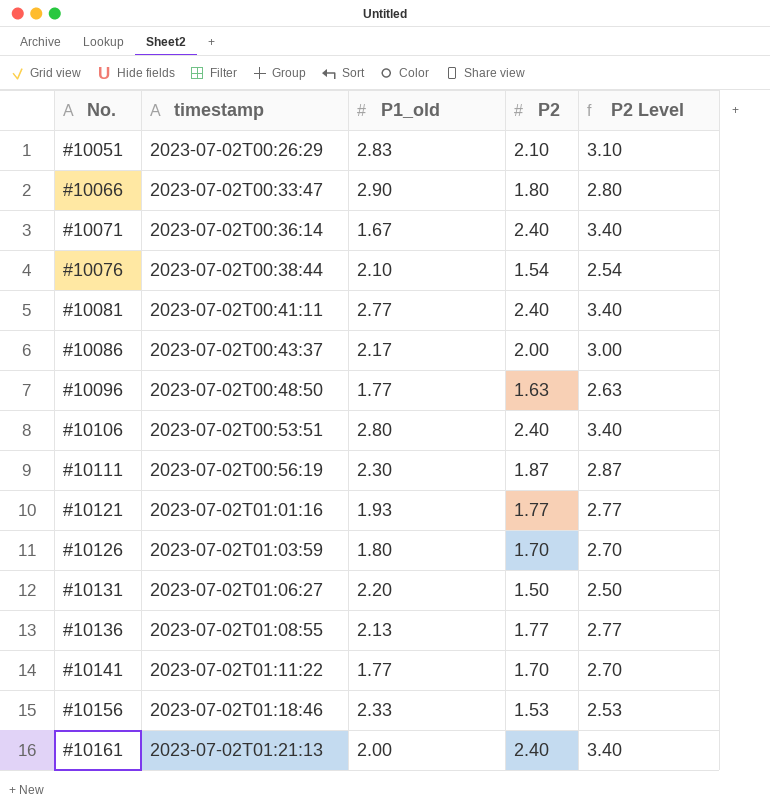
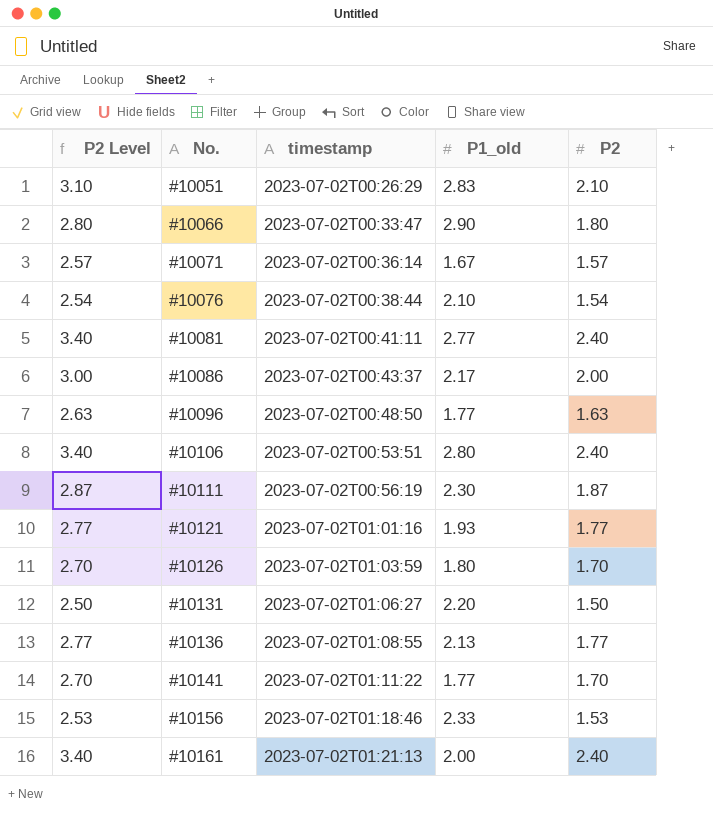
column P2 Level | position: 5 -> 1
#10071 | P2 Level: 3.40 -> 2.57
#10071 | P2: 2.40 -> 1.57

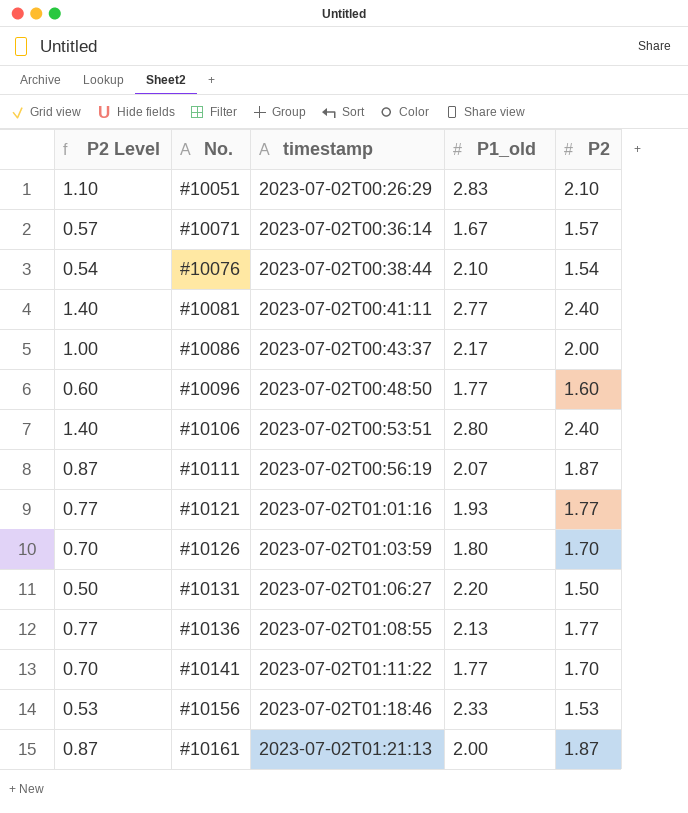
column P2 Level | formula: [P2] + 1 -> [P2] - 1
row #10066: 2.80 | 2023-07-02T00:33:47 | 2.90 | 1.80 -> none
#10096 | P2: 1.63 -> 1.60
#10111 | P1_old: 2.30 -> 2.07
#10161 | P2: 2.40 -> 1.87

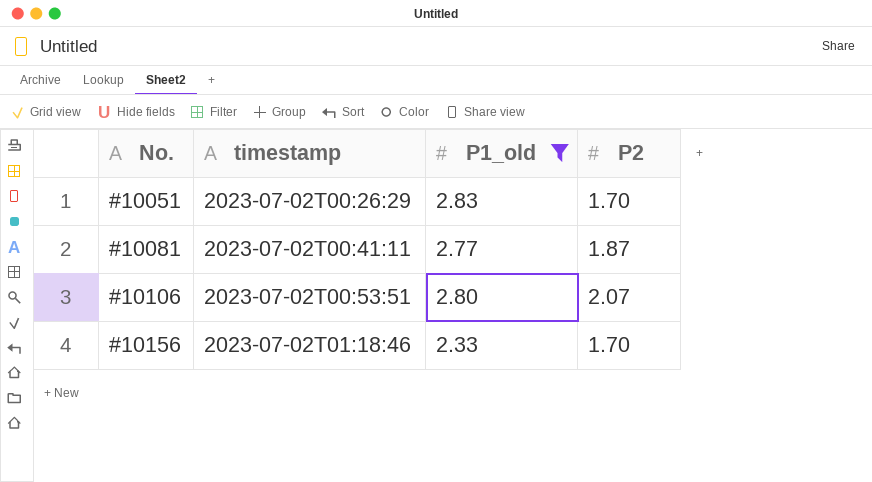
filter: none -> P1_old >= 2.33
column P2 Level | formula: [P2] - 1 -> none
#10051 | P2: 2.10 -> 1.70
#10081 | P2: 2.40 -> 1.87
#10106 | P2: 2.40 -> 2.07
#10156 | P2: 1.53 -> 1.70

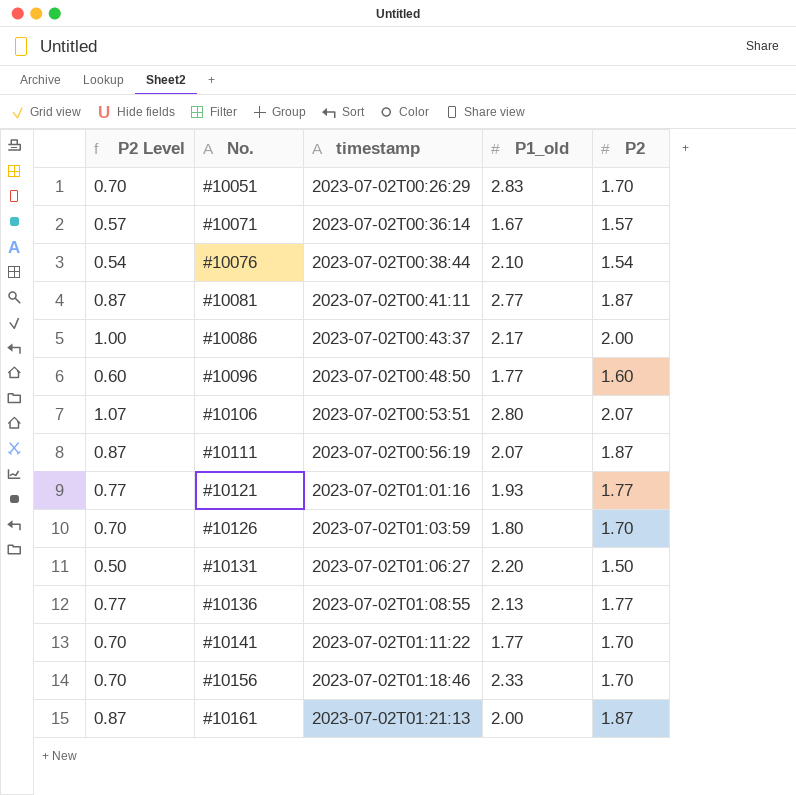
filter: P1_old >= 2.33 -> none
column P2 Level | formula: none -> [P2] - 1

